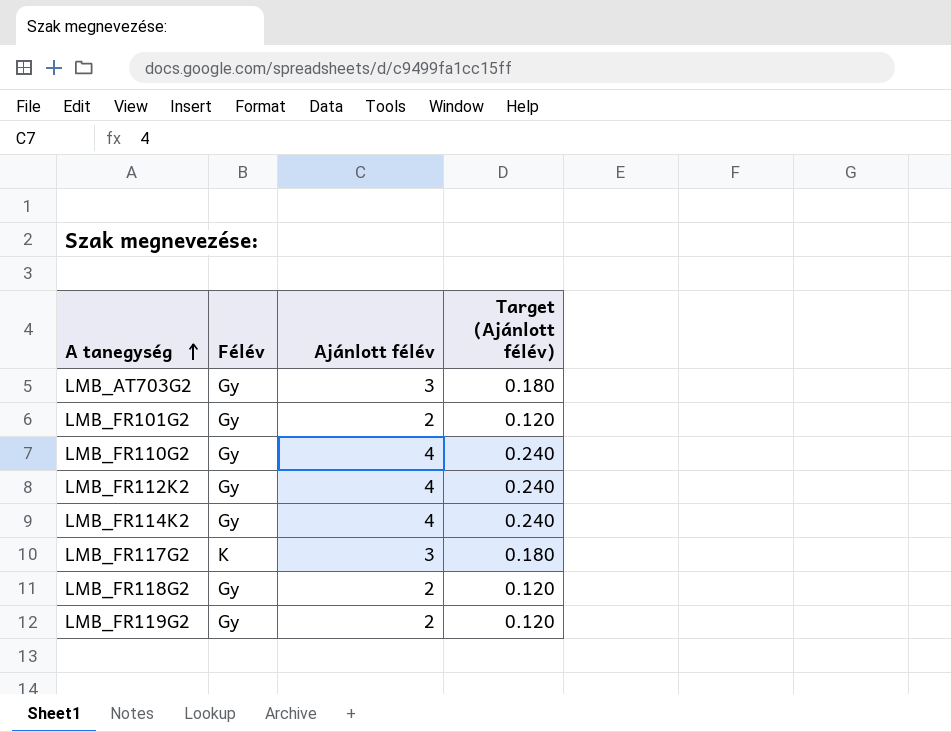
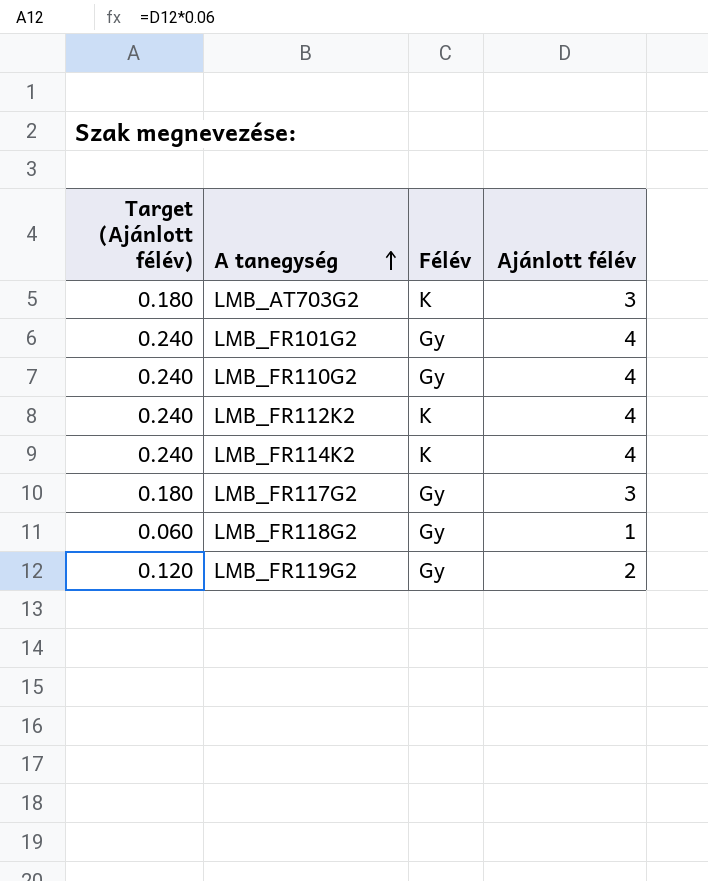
column Target (Ajánlott félév) | position: 4 -> 1
LMB_AT703G2 | Félév: Gy -> K
LMB_FR101G2 | Target (Ajánlott félév): 0.120 -> 0.240
LMB_FR101G2 | Ajánlott félév: 2 -> 4
LMB_FR112K2 | Félév: Gy -> K
LMB_FR114K2 | Félév: Gy -> K
LMB_FR117G2 | Félév: K -> Gy
LMB_FR118G2 | Target (Ajánlott félév): 0.120 -> 0.060
LMB_FR118G2 | Ajánlott félév: 2 -> 1

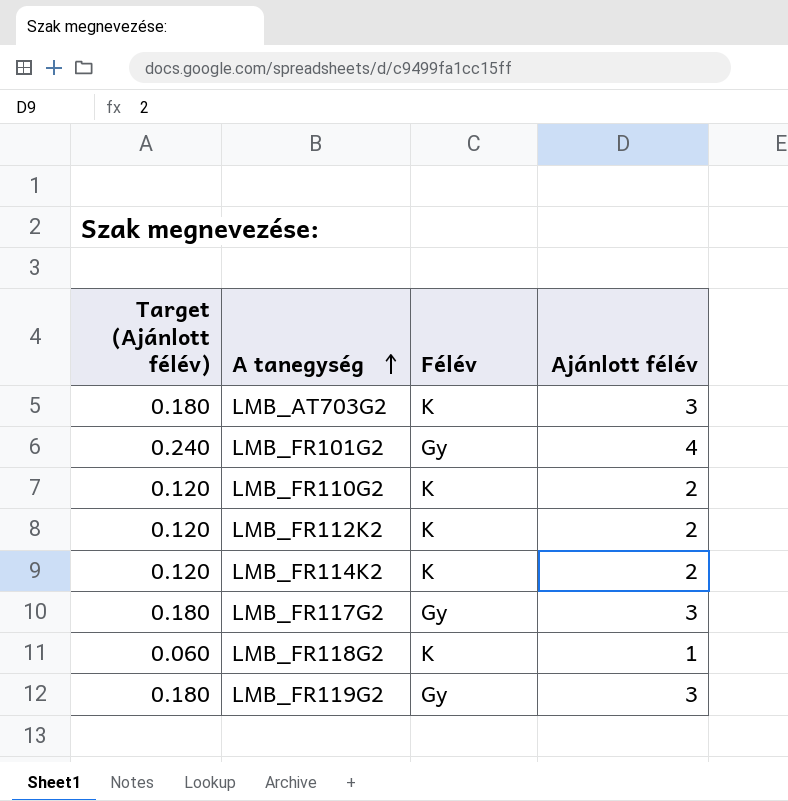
LMB_FR110G2 | Target (Ajánlott félév): 0.240 -> 0.120
LMB_FR110G2 | Félév: Gy -> K
LMB_FR110G2 | Ajánlott félév: 4 -> 2
LMB_FR112K2 | Target (Ajánlott félév): 0.240 -> 0.120
LMB_FR112K2 | Ajánlott félév: 4 -> 2
LMB_FR114K2 | Target (Ajánlott félév): 0.240 -> 0.120
LMB_FR114K2 | Ajánlott félév: 4 -> 2
LMB_FR118G2 | Félév: Gy -> K
LMB_FR119G2 | Target (Ajánlott félév): 0.120 -> 0.180
LMB_FR119G2 | Ajánlott félév: 2 -> 3

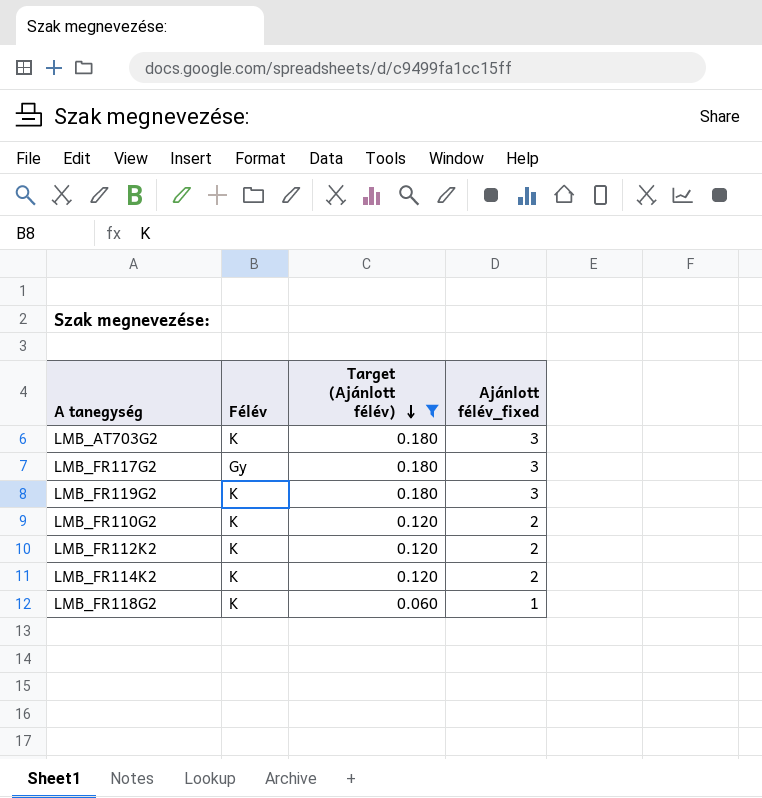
filter: none -> Target (Ajánlott félév) != 0.240
row order: A tanegység ascending -> Target (Ajánlott félév) descending
column Target (Ajánlott félév) | position: 1 -> 3
column name: Ajánlott félév -> Ajánlott félév_fixed
LMB_FR119G2 | Félév: Gy -> K

